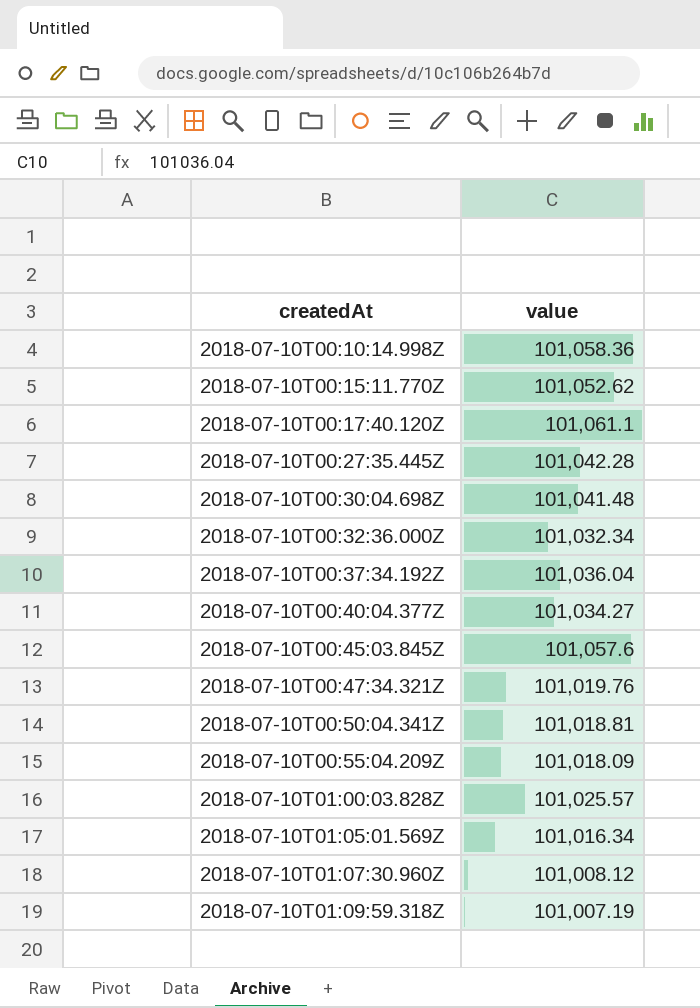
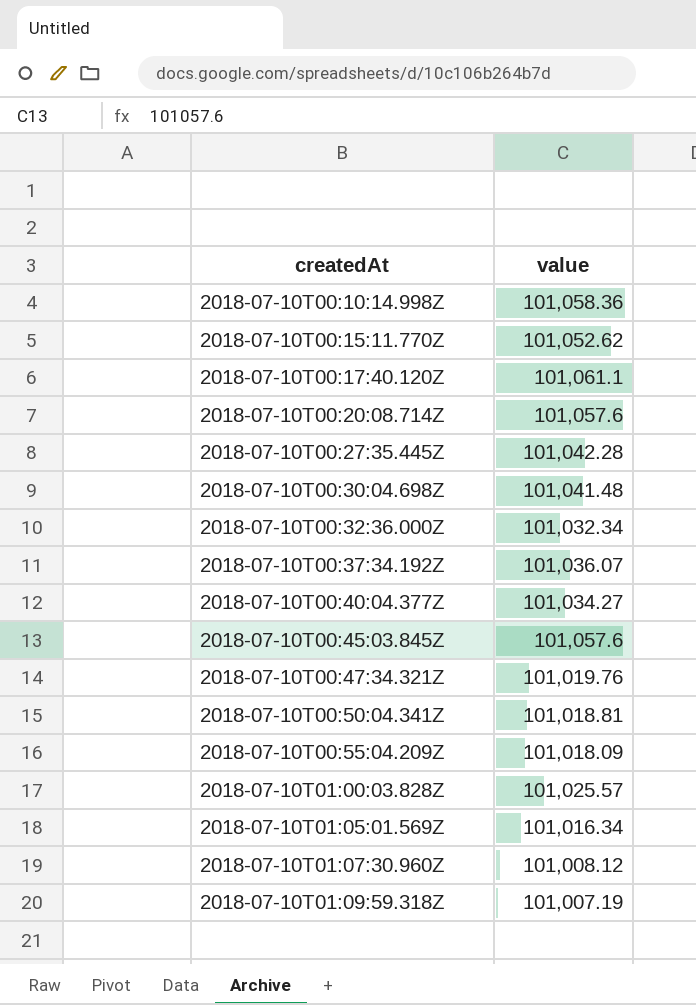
row 2018-07-10T00:20:08.714Z: none -> 101,057.6
2018-07-10T00:37:34.192Z | value: 101,036.04 -> 101,036.07

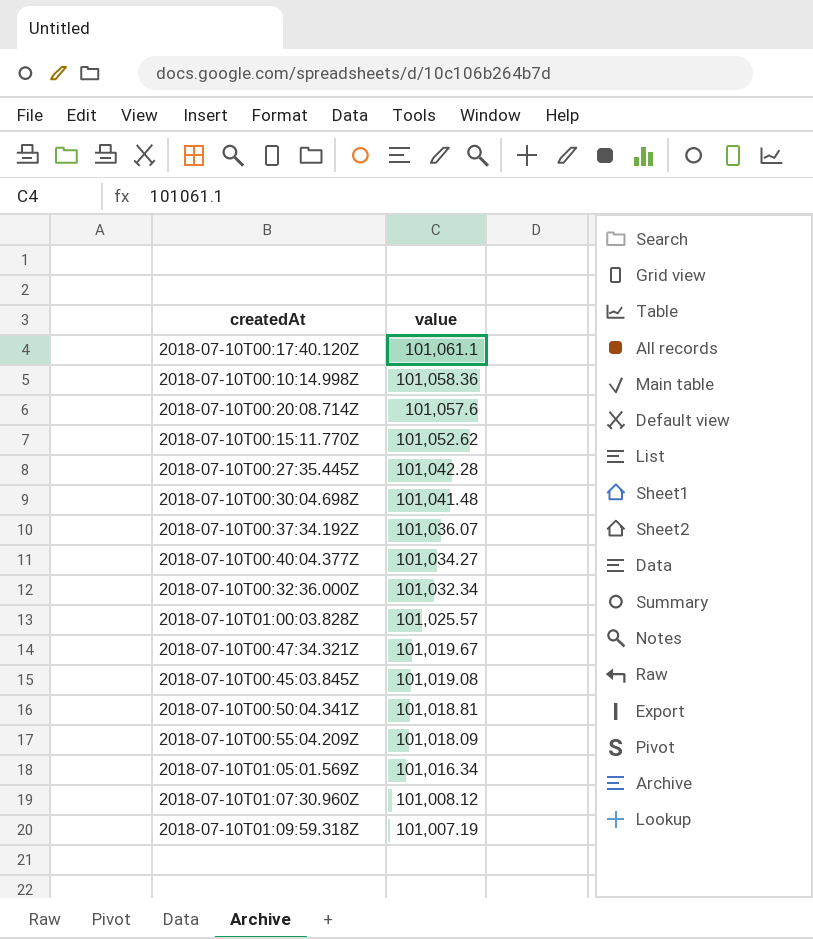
row order: createdAt ascending -> value descending
2018-07-10T00:47:34.321Z | value: 101,019.76 -> 101,019.67
2018-07-10T00:45:03.845Z | value: 101,057.6 -> 101,019.08

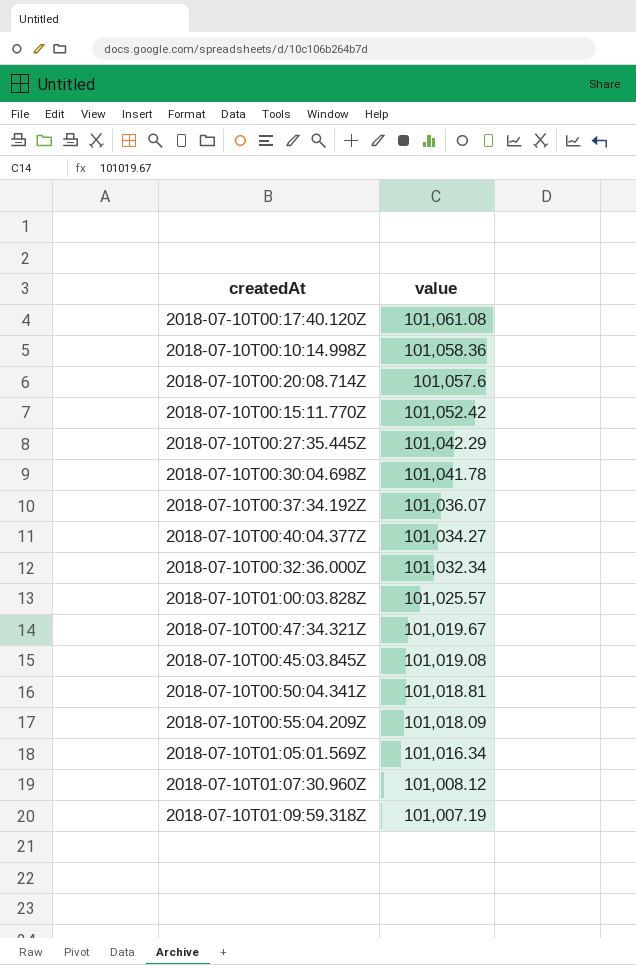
2018-07-10T00:17:40.120Z | value: 101,061.1 -> 101,061.08
2018-07-10T00:15:11.770Z | value: 101,052.62 -> 101,052.42
2018-07-10T00:27:35.445Z | value: 101,042.28 -> 101,042.29
2018-07-10T00:30:04.698Z | value: 101,041.48 -> 101,041.78

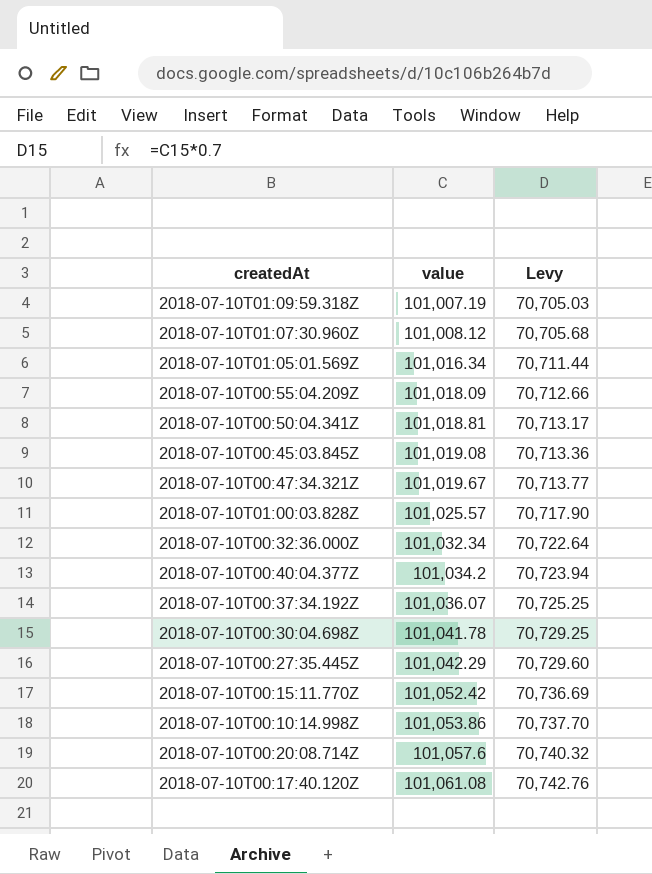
row order: value descending -> value ascending
column Levy | formula: none -> [value] * 0.7
2018-07-10T00:40:04.377Z | value: 101,034.27 -> 101,034.2
2018-07-10T00:10:14.998Z | value: 101,058.36 -> 101,053.86

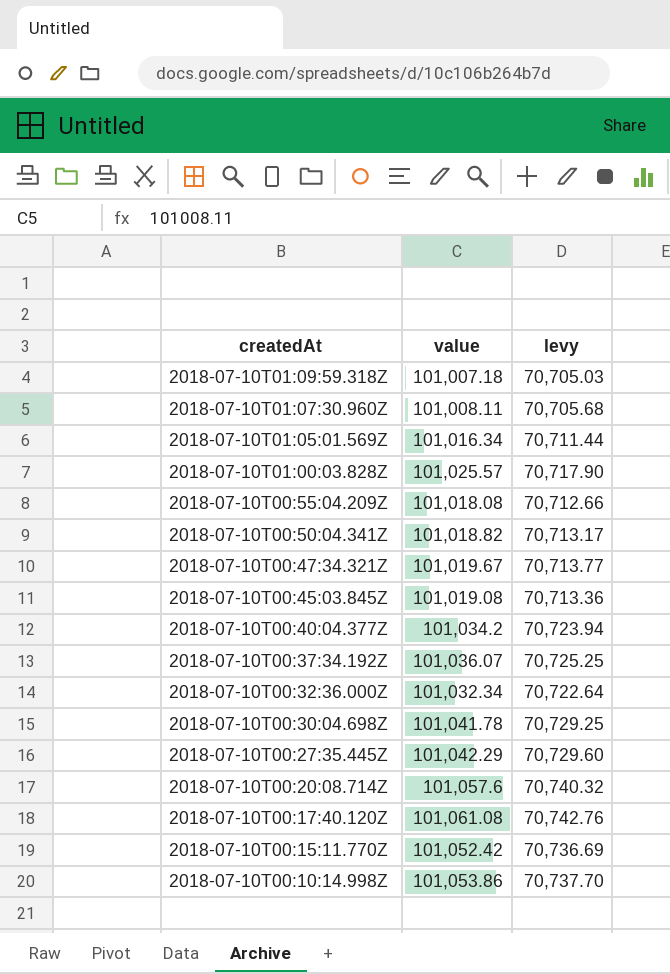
row order: value ascending -> createdAt descending
column name: Levy -> levy
2018-07-10T01:09:59.318Z | value: 101,007.19 -> 101,007.18
2018-07-10T01:07:30.960Z | value: 101,008.12 -> 101,008.11
2018-07-10T00:55:04.209Z | value: 101,018.09 -> 101,018.08
2018-07-10T00:50:04.341Z | value: 101,018.81 -> 101,018.82

